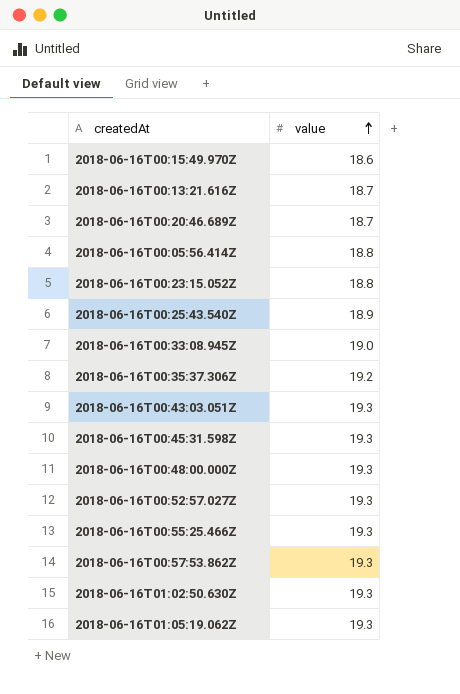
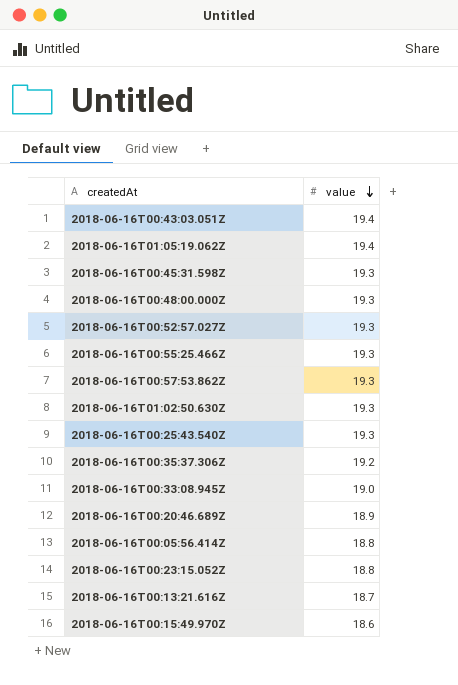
row order: value ascending -> value descending
2018-06-16T00:43:03.051Z | value: 19.3 -> 19.4
2018-06-16T01:05:19.062Z | value: 19.3 -> 19.4
2018-06-16T00:25:43.540Z | value: 18.9 -> 19.3
2018-06-16T00:20:46.689Z | value: 18.7 -> 18.9

